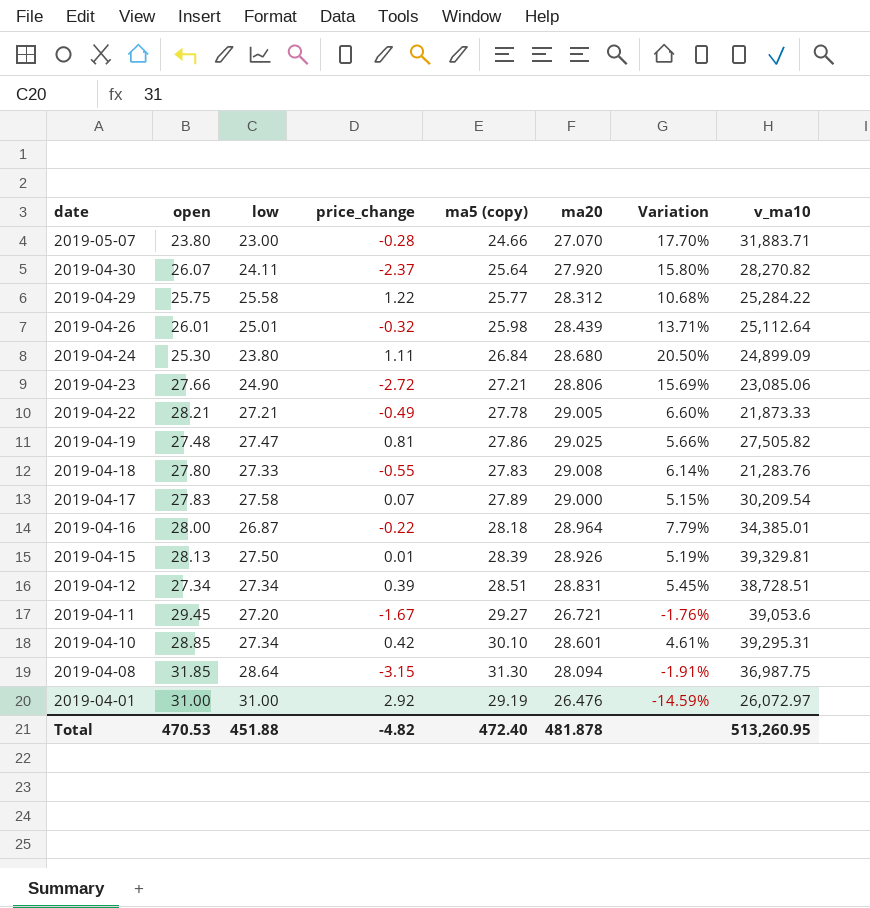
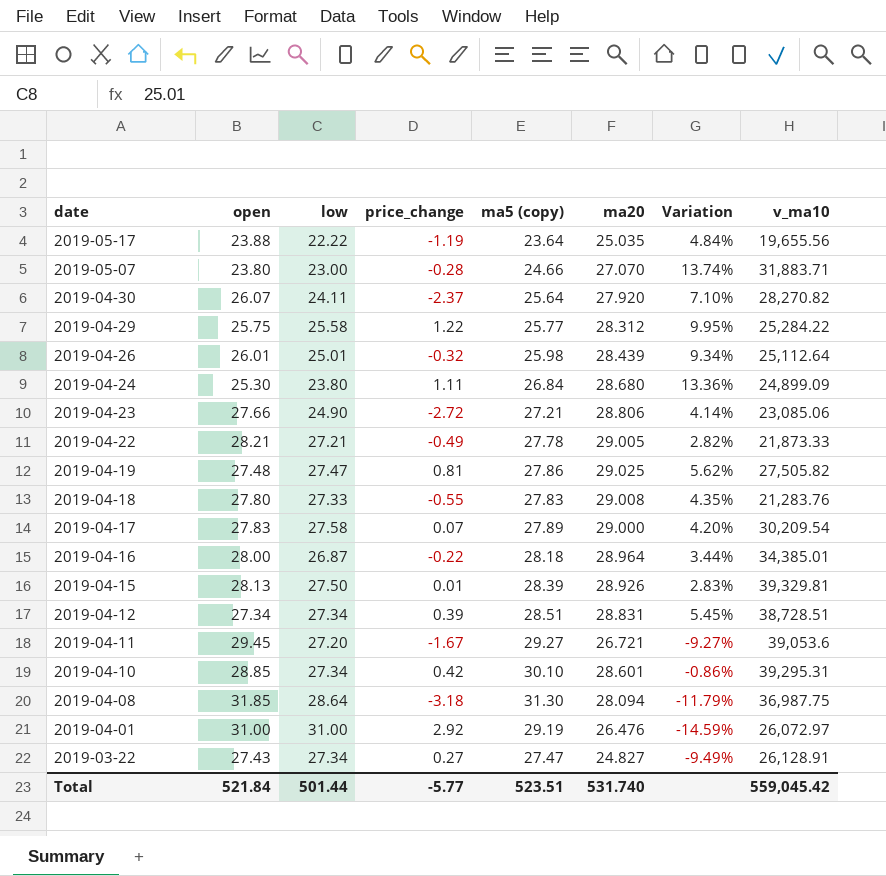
column Variation | formula: ([ma20] - [low]) / [low] -> ([ma20] - [open]) / [open]
row 2019-05-17: none -> 23.88 | 22.22 | -1.19 | 23.64 | 25.035 | 4.84% | 19,655.56
2019-04-08 | price_change: -3.15 -> -3.18
row 2019-03-22: none -> 27.43 | 27.34 | 0.27 | 27.47 | 24.827 | -9.49% | 26,128.91
Total | open: 470.53 -> 521.84
Total | low: 451.88 -> 501.44
Total | price_change: -4.82 -> -5.77
Total | ma5 (copy): 472.40 -> 523.51
Total | ma20: 481.878 -> 531.740
Total | v_ma10: 513,260.95 -> 559,045.42

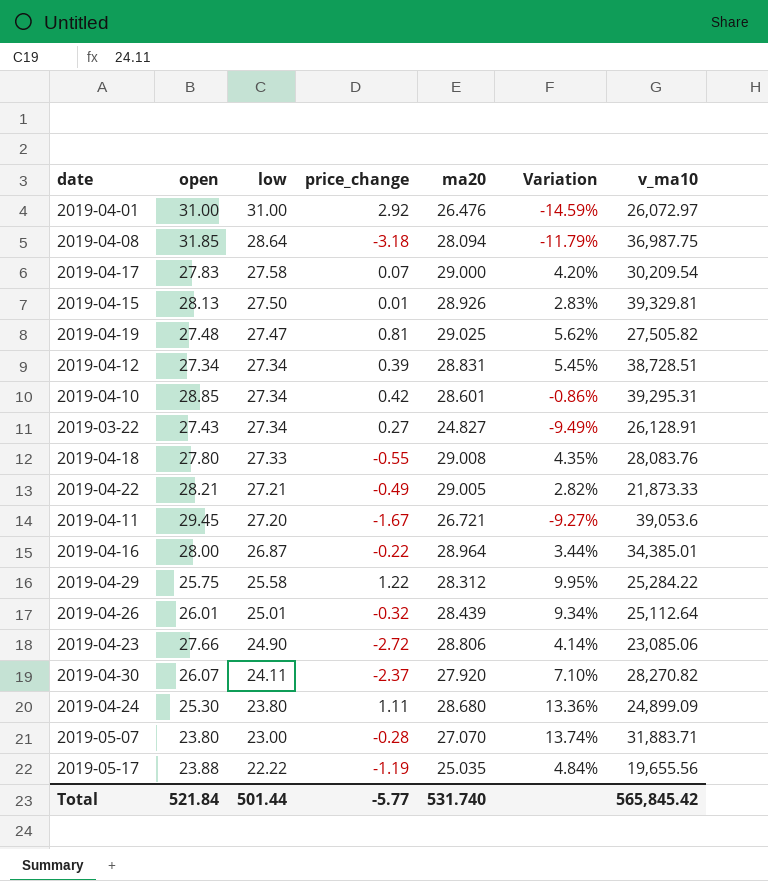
row order: date descending -> low descending
column ma5 (copy) | position: 5 -> none
2019-04-18 | v_ma10: 21,283.76 -> 28,083.76
Total | v_ma10: 559,045.42 -> 565,845.42

